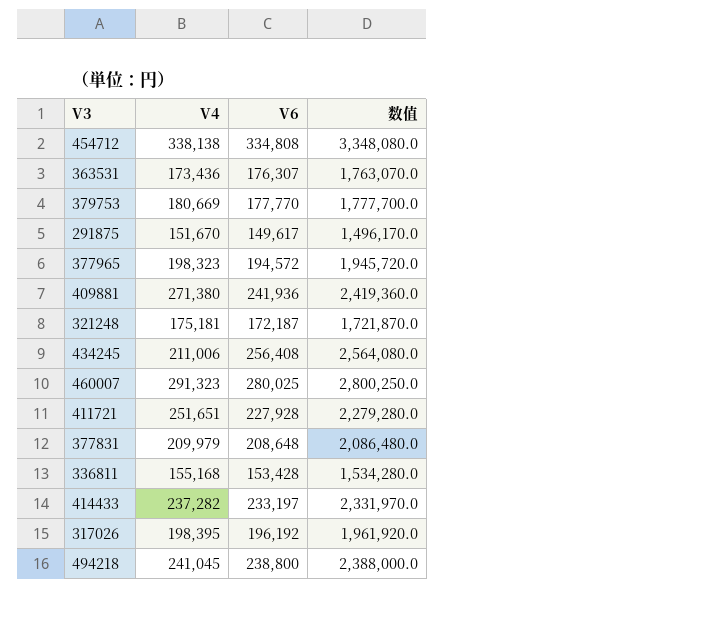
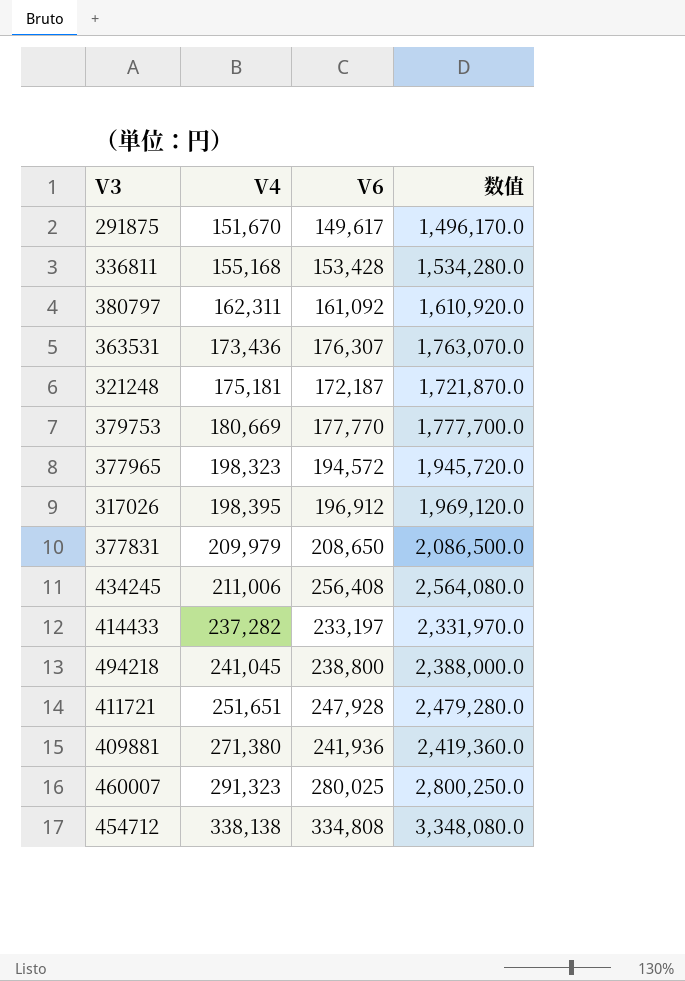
row order: none -> V4 ascending
row 380797: none -> 162,311 | 161,092 | 1,610,920.0
317026 | V6: 196,192 -> 196,912
317026 | 数值: 1,961,920.0 -> 1,969,120.0
377831 | V6: 208,648 -> 208,650
377831 | 数值: 2,086,480.0 -> 2,086,500.0
411721 | V6: 227,928 -> 247,928
411721 | 数值: 2,279,280.0 -> 2,479,280.0

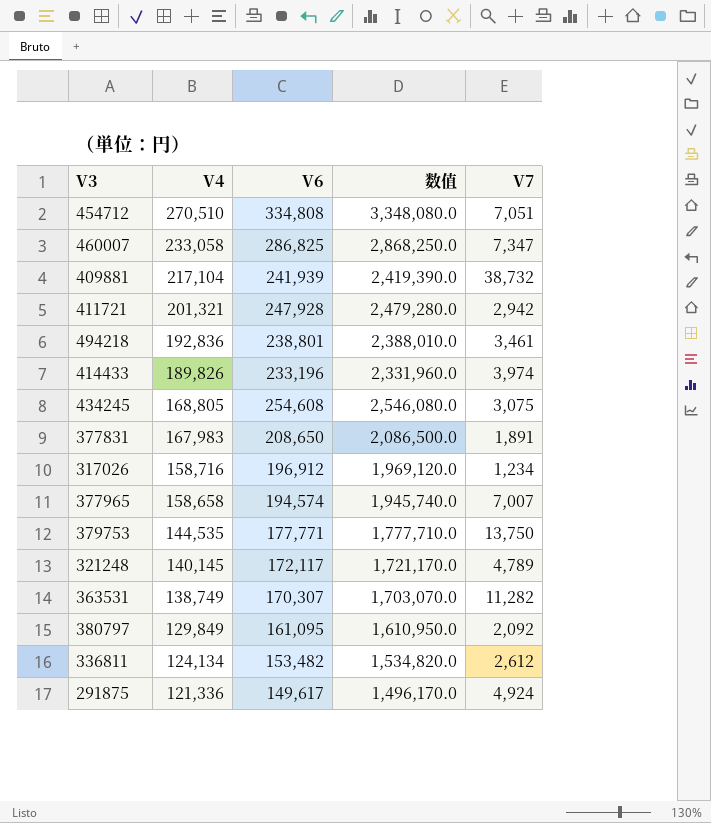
row order: V4 ascending -> V4 descending
column V7 | position: none -> 5
454712 | V4: 338,138 -> 270,510
460007 | V4: 291,323 -> 233,058
460007 | V6: 280,025 -> 286,825
460007 | 数值: 2,800,250.0 -> 2,868,250.0
409881 | V4: 271,380 -> 217,104
409881 | V6: 241,936 -> 241,939
409881 | 数值: 2,419,360.0 -> 2,419,390.0
411721 | V4: 251,651 -> 201,321
494218 | V4: 241,045 -> 192,836
494218 | V6: 238,800 -> 238,801
494218 | 数值: 2,388,000.0 -> 2,388,010.0
414433 | V4: 237,282 -> 189,826
414433 | V6: 233,197 -> 233,196
414433 | 数值: 2,331,970.0 -> 2,331,960.0
434245 | V4: 211,006 -> 168,805
434245 | V6: 256,408 -> 254,608
434245 | 数值: 2,564,080.0 -> 2,546,080.0
377831 | V4: 209,979 -> 167,983
317026 | V4: 198,395 -> 158,716
377965 | V4: 198,323 -> 158,658
377965 | V6: 194,572 -> 194,574
377965 | 数值: 1,945,720.0 -> 1,945,740.0
379753 | V4: 180,669 -> 144,535
379753 | V6: 177,770 -> 177,771
379753 | 数值: 1,777,700.0 -> 1,777,710.0
321248 | V4: 175,181 -> 140,145
321248 | V6: 172,187 -> 172,117
321248 | 数值: 1,721,870.0 -> 1,721,170.0
363531 | V4: 173,436 -> 138,749
363531 | V6: 176,307 -> 170,307
363531 | 数值: 1,763,070.0 -> 1,703,070.0
380797 | V4: 162,311 -> 129,849
380797 | V6: 161,092 -> 161,095
380797 | 数值: 1,610,920.0 -> 1,610,950.0
336811 | V4: 155,168 -> 124,134
336811 | V6: 153,428 -> 153,482
336811 | 数值: 1,534,280.0 -> 1,534,820.0
291875 | V4: 151,670 -> 121,336

